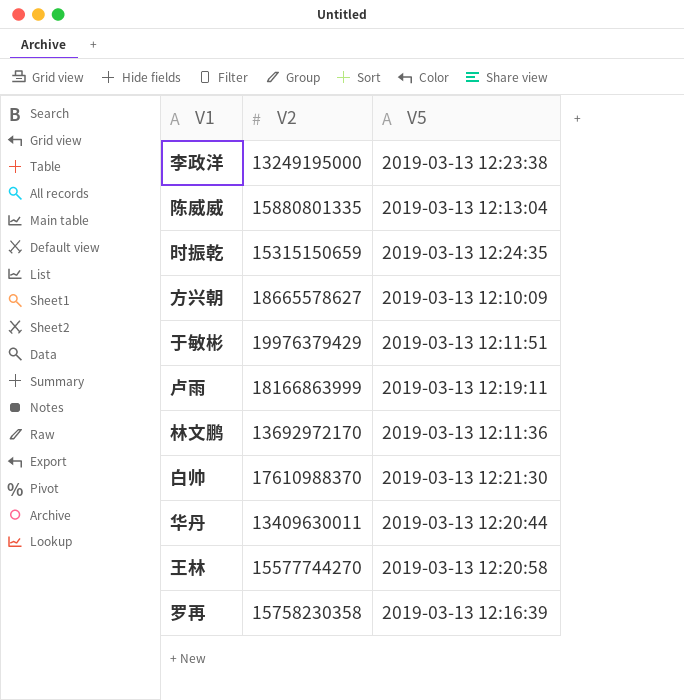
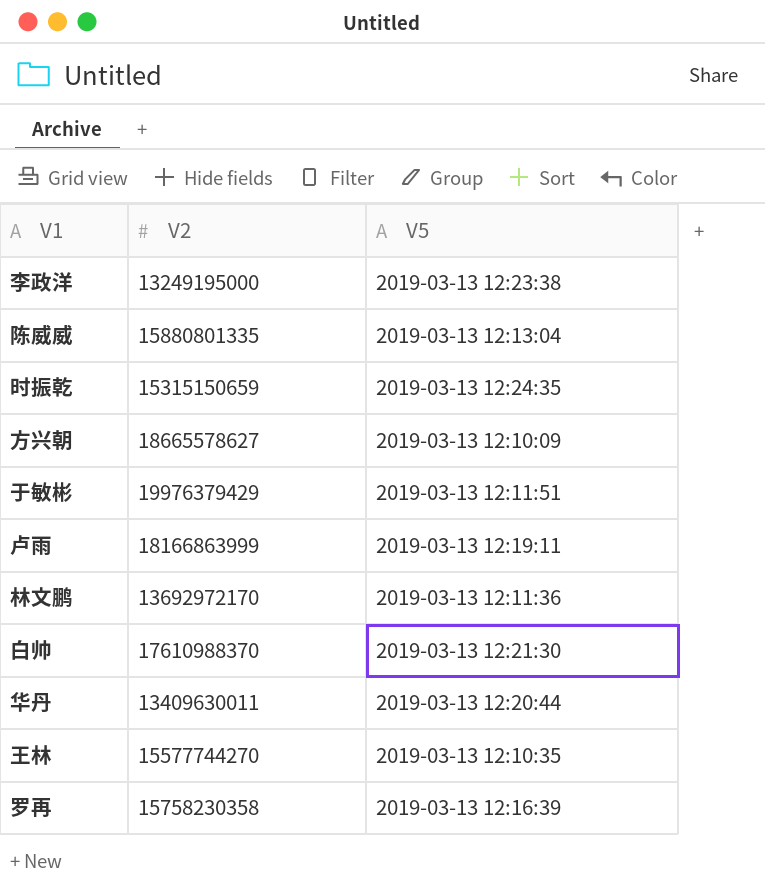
王林 | V5: 2019-03-13 12:20:58 -> 2019-03-13 12:10:35

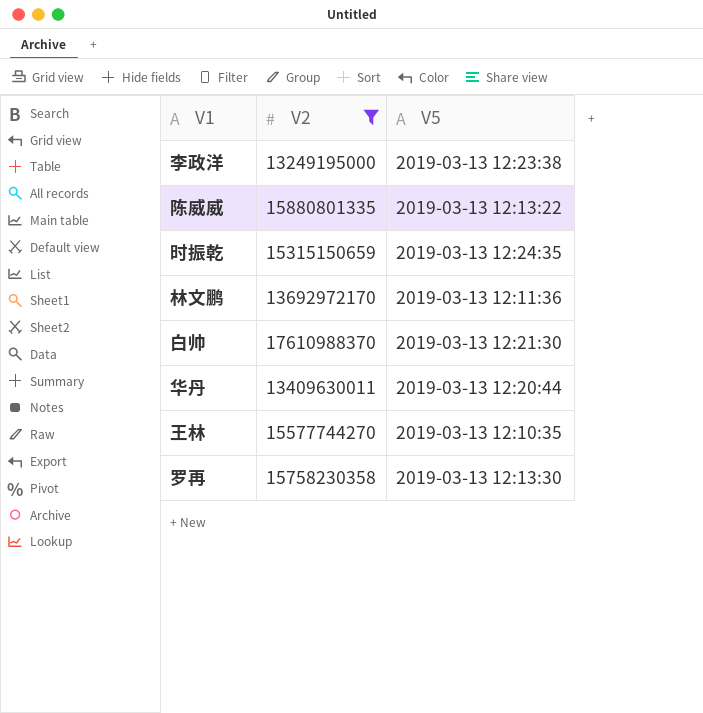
filter: none -> V2 <= 17610988370
陈威威 | V5: 2019-03-13 12:13:04 -> 2019-03-13 12:13:22
罗再 | V5: 2019-03-13 12:16:39 -> 2019-03-13 12:13:30

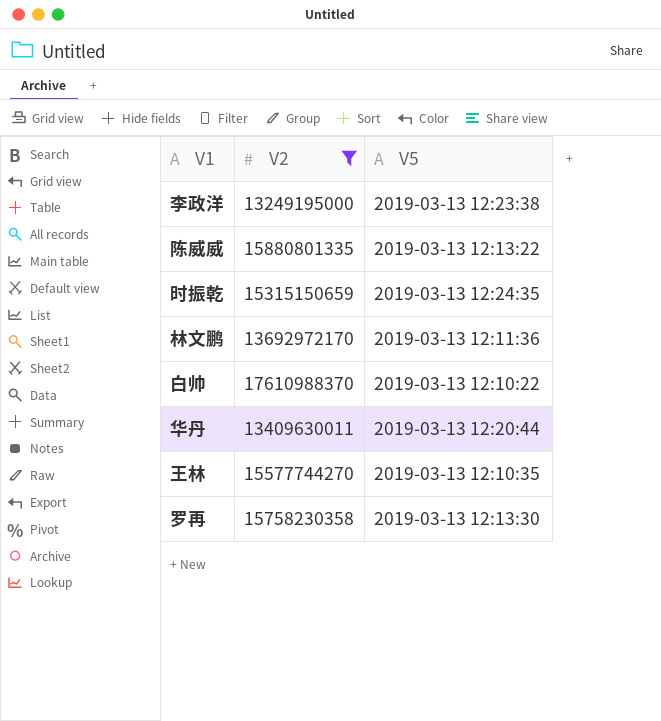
白帅 | V5: 2019-03-13 12:21:30 -> 2019-03-13 12:10:22

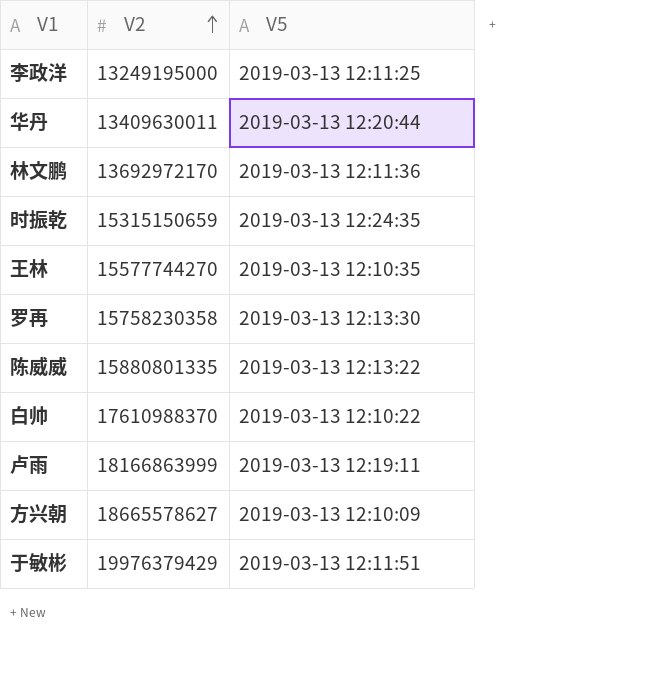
filter: V2 <= 17610988370 -> none
row order: none -> V2 ascending
李政洋 | V5: 2019-03-13 12:23:38 -> 2019-03-13 12:11:25

